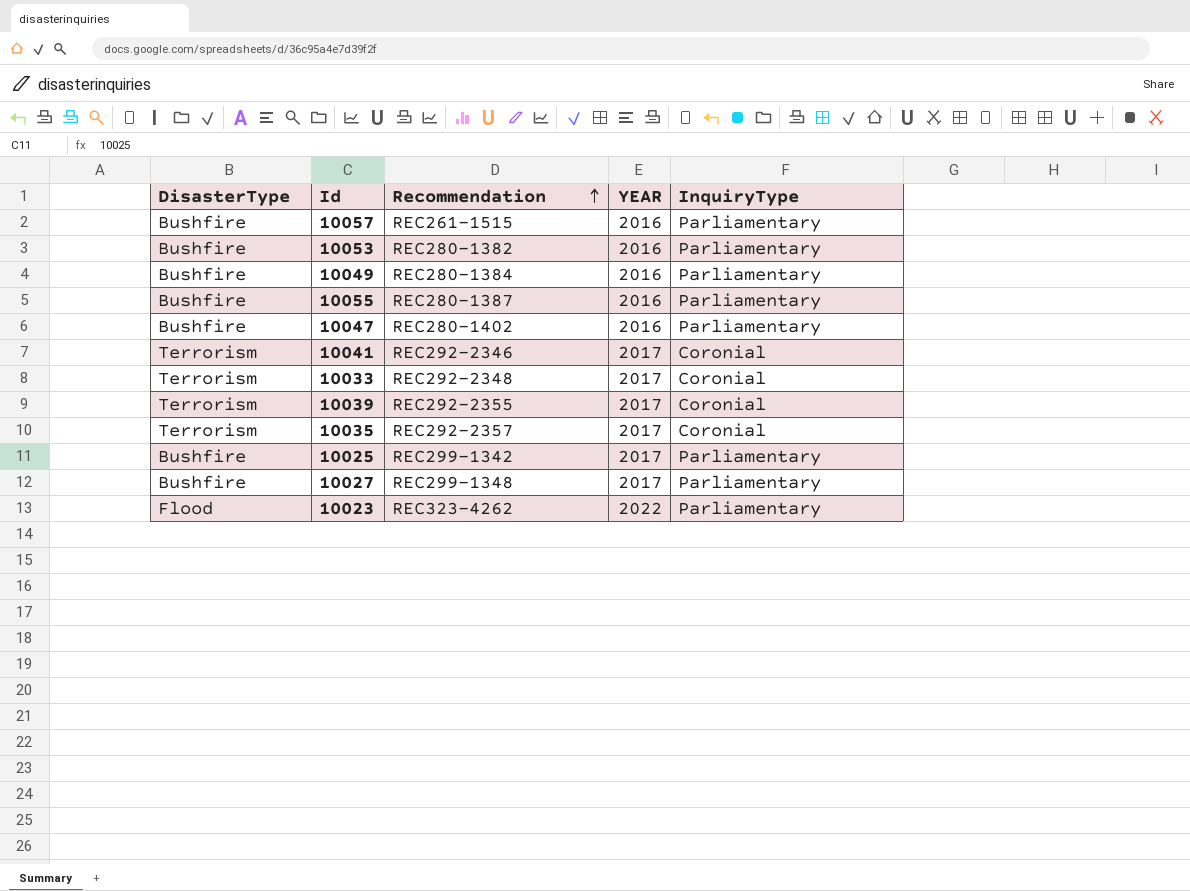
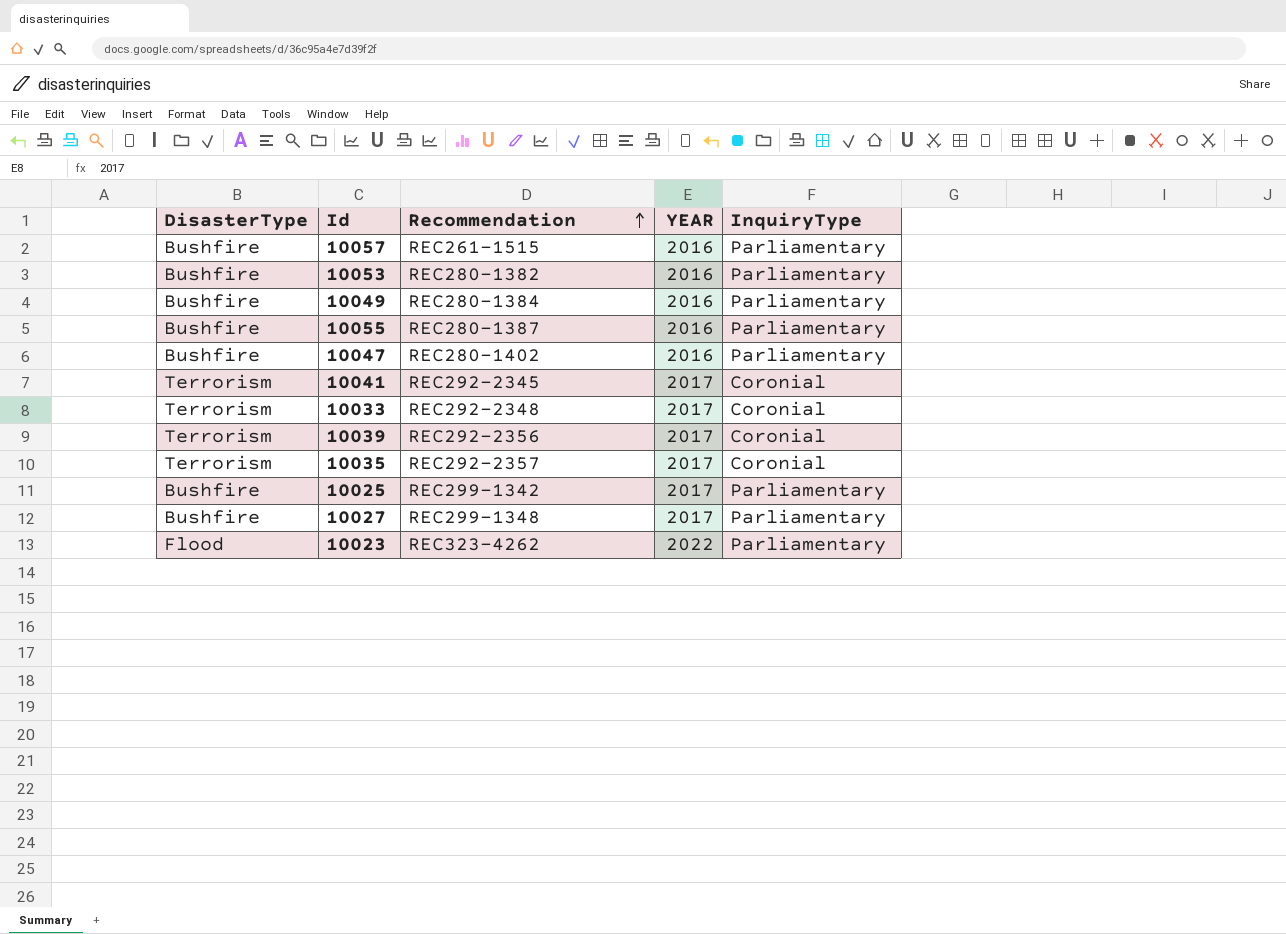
10041 | Recommendation: REC292-2346 -> REC292-2345
10039 | Recommendation: REC292-2355 -> REC292-2356

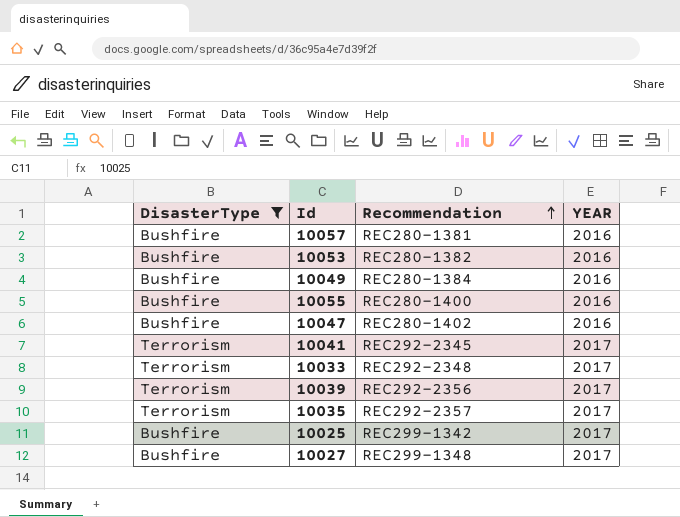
filter: none -> DisasterType != Flood
column InquiryType | position: 5 -> none
10057 | Recommendation: REC261-1515 -> REC280-1381
10055 | Recommendation: REC280-1387 -> REC280-1400

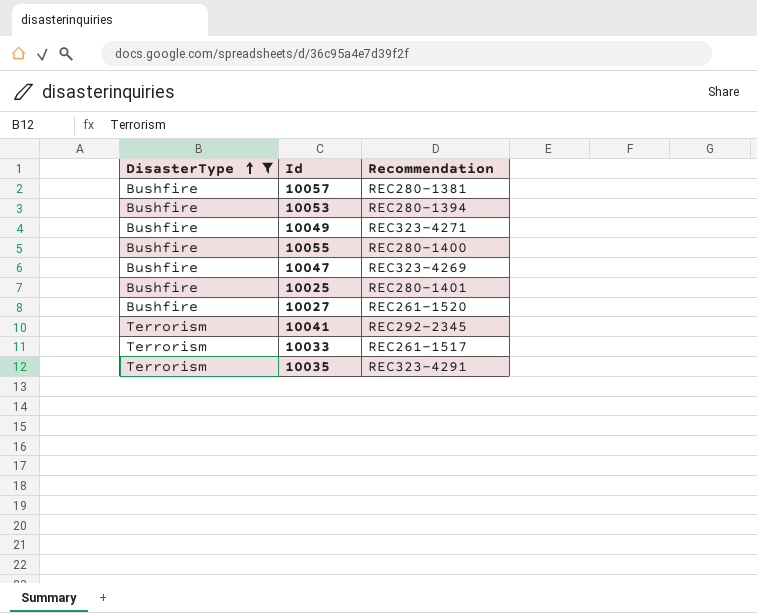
row order: Recommendation ascending -> DisasterType ascending
column YEAR | position: 4 -> none
row 10039: Terrorism | REC292-2356 | 2017 -> none
10053 | Recommendation: REC280-1382 -> REC280-1394
10049 | Recommendation: REC280-1384 -> REC323-4271
10047 | Recommendation: REC280-1402 -> REC323-4269
10025 | Recommendation: REC299-1342 -> REC280-1401
10027 | Recommendation: REC299-1348 -> REC261-1520
10033 | Recommendation: REC292-2348 -> REC261-1517
10035 | Recommendation: REC292-2357 -> REC323-4291

